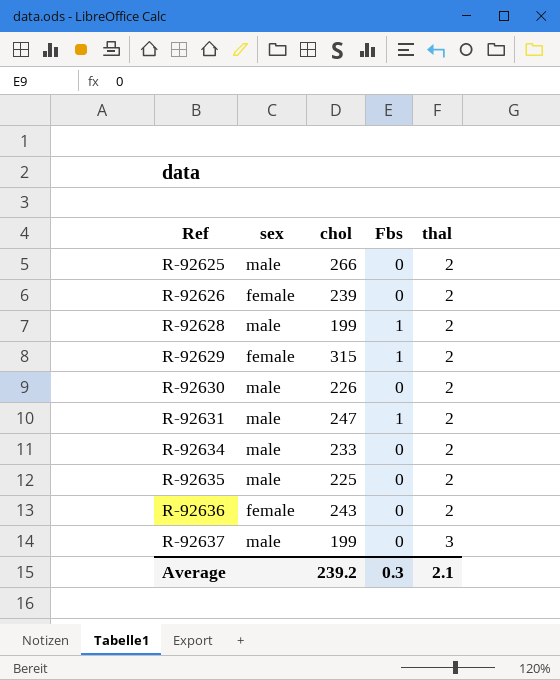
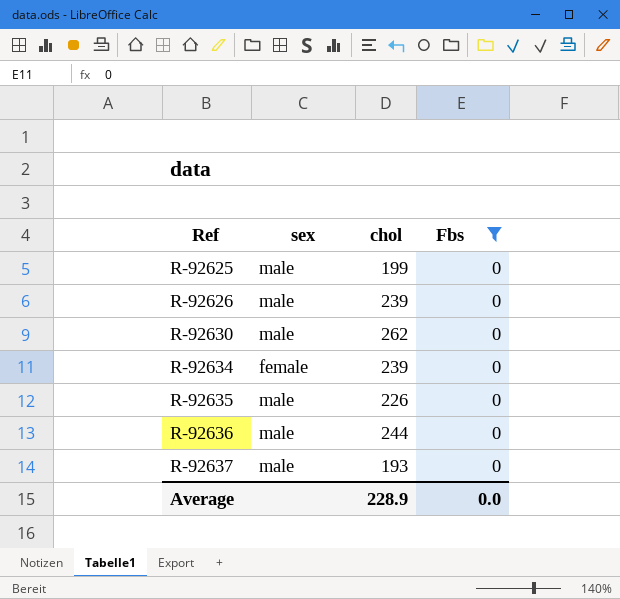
filter: none -> Fbs = 0
column thal | position: 5 -> none
R-92625 | chol: 266 -> 199
R-92626 | sex: female -> male
R-92630 | chol: 226 -> 262
R-92634 | sex: male -> female
R-92634 | chol: 233 -> 239
R-92635 | chol: 225 -> 226
R-92636 | sex: female -> male
R-92636 | chol: 243 -> 244
R-92637 | chol: 199 -> 193
Average | chol: 239.2 -> 228.9
Average | Fbs: 0.3 -> 0.0

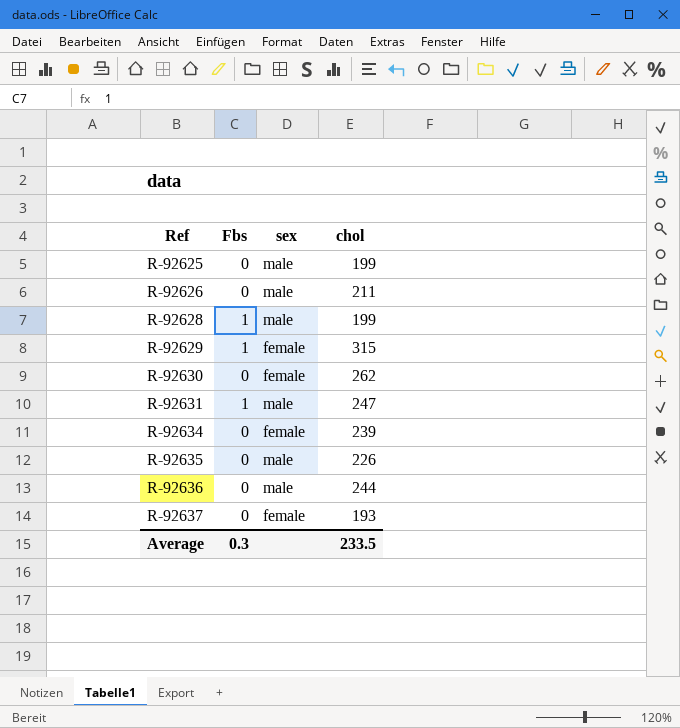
filter: Fbs = 0 -> none
column Fbs | position: 4 -> 2
R-92626 | chol: 239 -> 211
R-92630 | sex: male -> female
R-92637 | sex: male -> female
Average | Fbs: 0.0 -> 0.3
Average | chol: 228.9 -> 233.5

